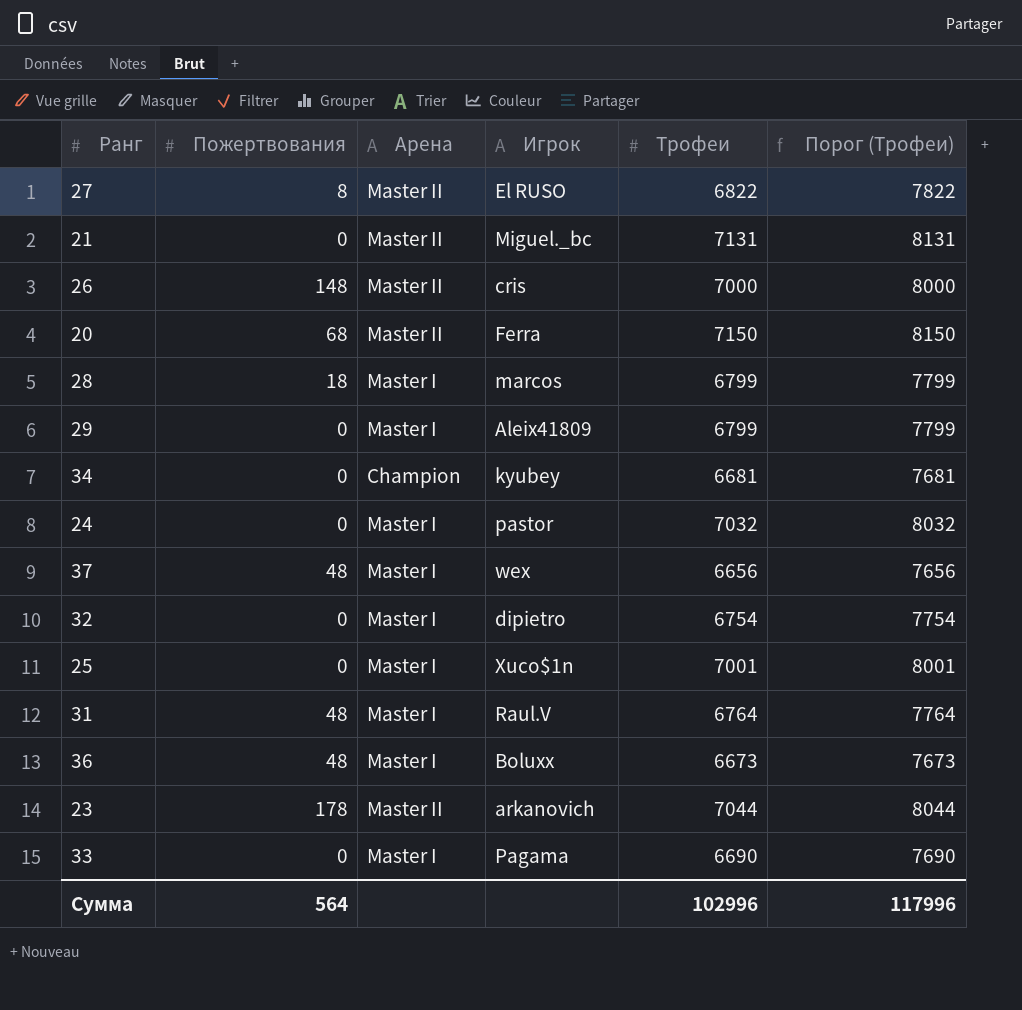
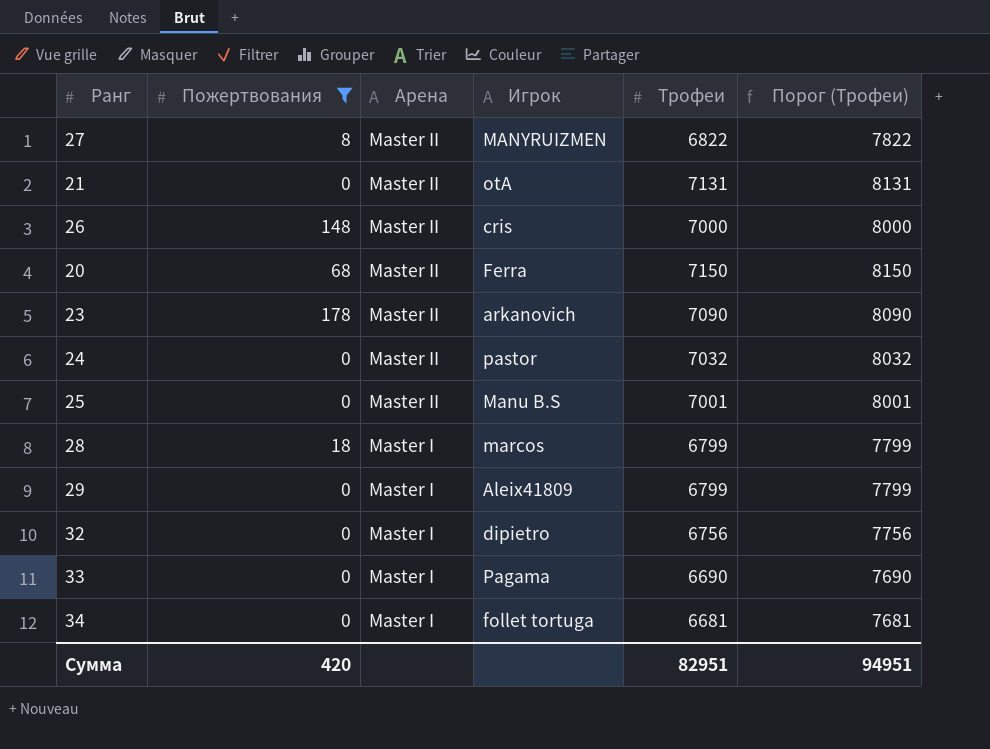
filter: none -> Пожертвования != 48
row order: none -> Арена descending
27 | Игрок: El RUSO -> MANYRUIZMEN
21 | Игрок: Miguel._bc -> otA
23 | Трофеи: 7044 -> 7090
23 | Порог (Трофеи): 8044 -> 8090
24 | Арена: Master I -> Master II
25 | Арена: Master I -> Master II
25 | Игрок: Xuco$1n -> Manu B.S
32 | Трофеи: 6754 -> 6756
32 | Порог (Трофеи): 7754 -> 7756
34 | Арена: Champion -> Master I
34 | Игрок: kyubey -> follet tortuga
Сумма | Пожертвования: 564 -> 420
Сумма | Трофеи: 102996 -> 82951
Сумма | Порог (Трофеи): 117996 -> 94951

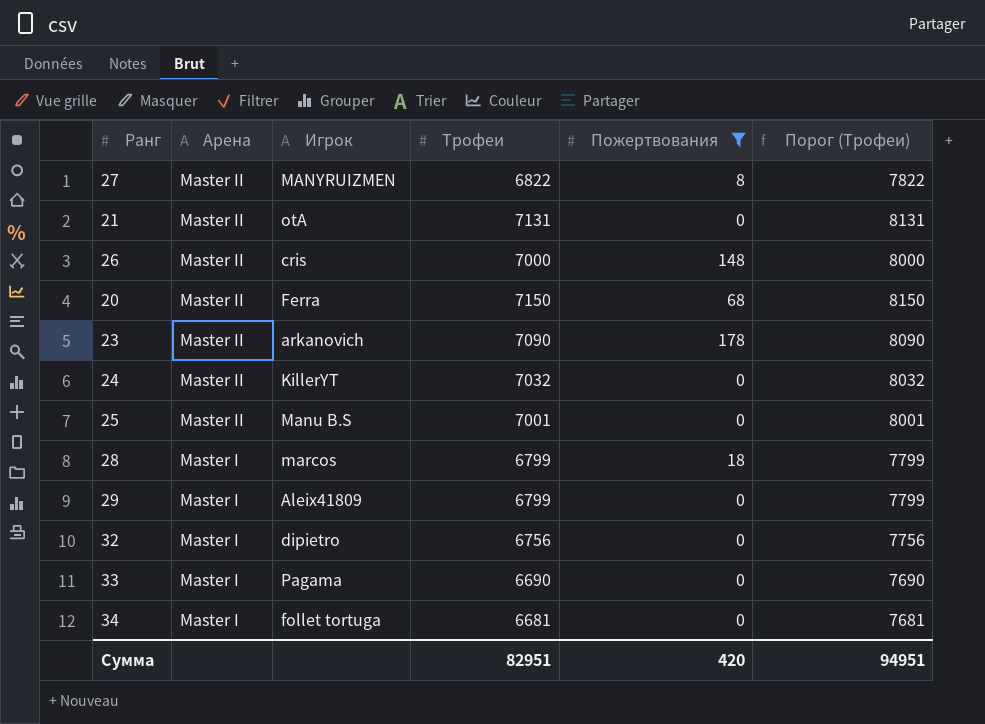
column Пожертвования | position: 2 -> 5
24 | Игрок: pastor -> KillerYT

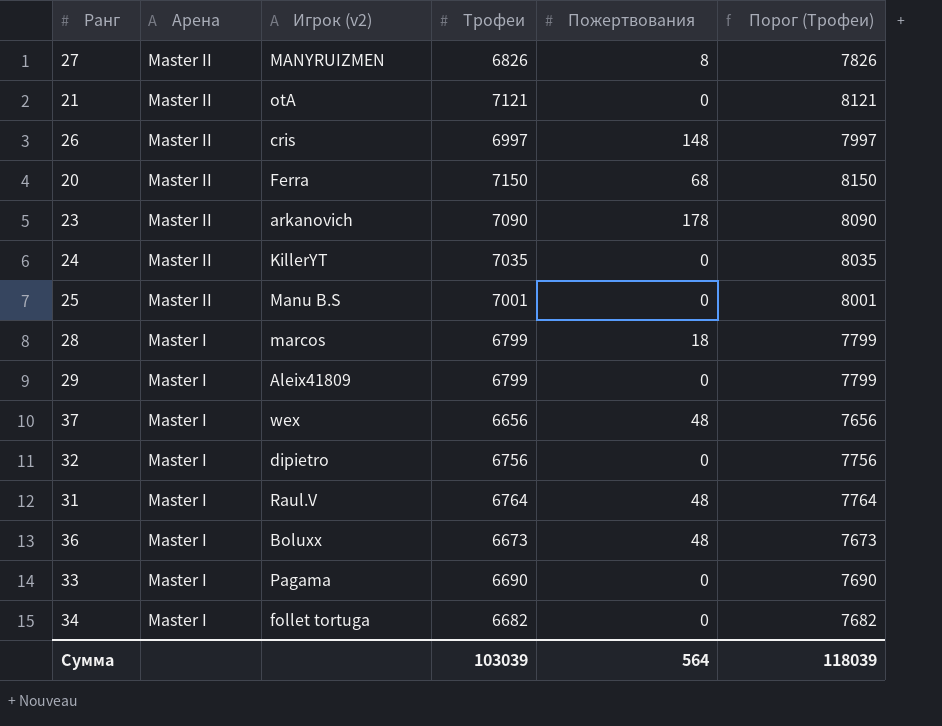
filter: Пожертвования != 48 -> none
column name: Игрок -> Игрок (v2)
27 | Трофеи: 6822 -> 6826
27 | Порог (Трофеи): 7822 -> 7826
21 | Трофеи: 7131 -> 7121
21 | Порог (Трофеи): 8131 -> 8121
26 | Трофеи: 7000 -> 6997
26 | Порог (Трофеи): 8000 -> 7997
24 | Трофеи: 7032 -> 7035
24 | Порог (Трофеи): 8032 -> 8035
34 | Трофеи: 6681 -> 6682
34 | Порог (Трофеи): 7681 -> 7682
Сумма | Трофеи: 82951 -> 103039
Сумма | Пожертвования: 420 -> 564
Сумма | Порог (Трофеи): 94951 -> 118039

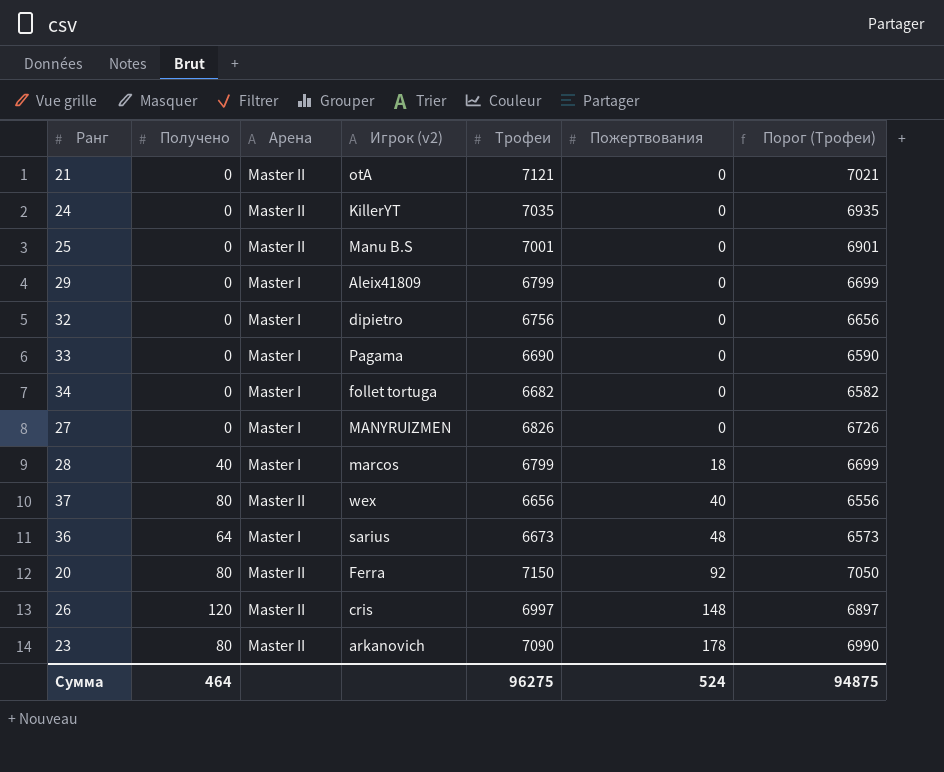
row order: Арена descending -> Пожертвования ascending
column Получено | position: none -> 2
column Порог (Трофеи) | formula: [Трофеи] + 1000 -> [Трофеи] - 100
row 31: Master I | Raul.V | 6764 | 48 | 7764 -> none
27 | Арена: Master II -> Master I
27 | Пожертвования: 8 -> 0
37 | Арена: Master I -> Master II
37 | Пожертвования: 48 -> 40
36 | Игрок (v2): Boluxx -> sarius
20 | Пожертвования: 68 -> 92
Сумма | Трофеи: 103039 -> 96275
Сумма | Пожертвования: 564 -> 524
Сумма | Порог (Трофеи): 118039 -> 94875

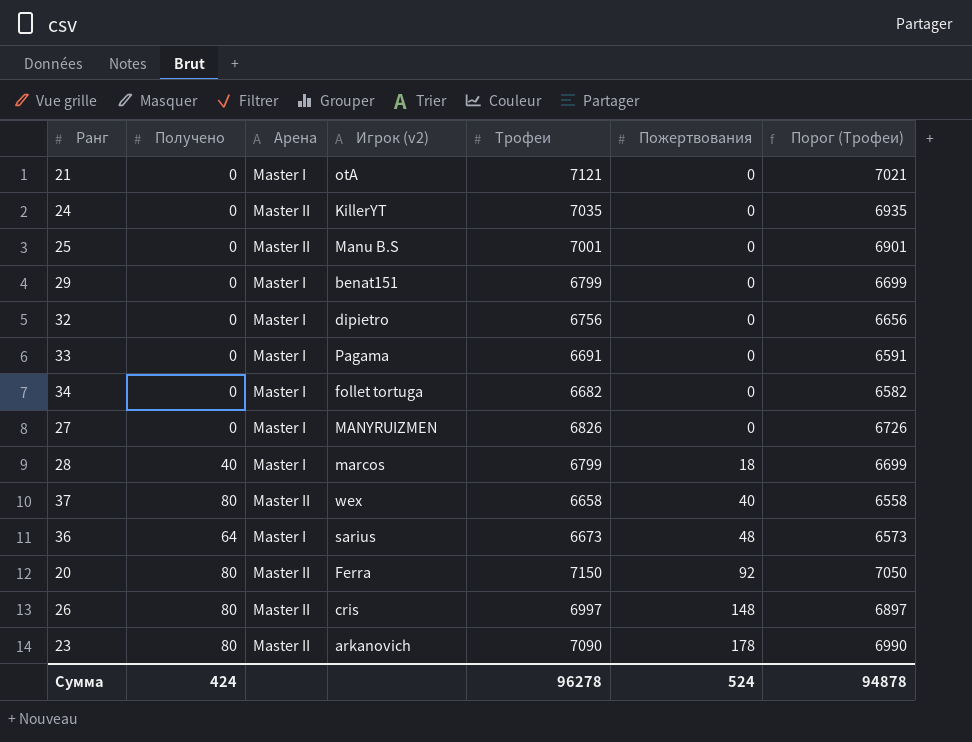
21 | Арена: Master II -> Master I
29 | Игрок (v2): Aleix41809 -> benat151
33 | Трофеи: 6690 -> 6691
33 | Порог (Трофеи): 6590 -> 6591
37 | Трофеи: 6656 -> 6658
37 | Порог (Трофеи): 6556 -> 6558
26 | Получено: 120 -> 80
Сумма | Получено: 464 -> 424
Сумма | Трофеи: 96275 -> 96278
Сумма | Порог (Трофеи): 94875 -> 94878

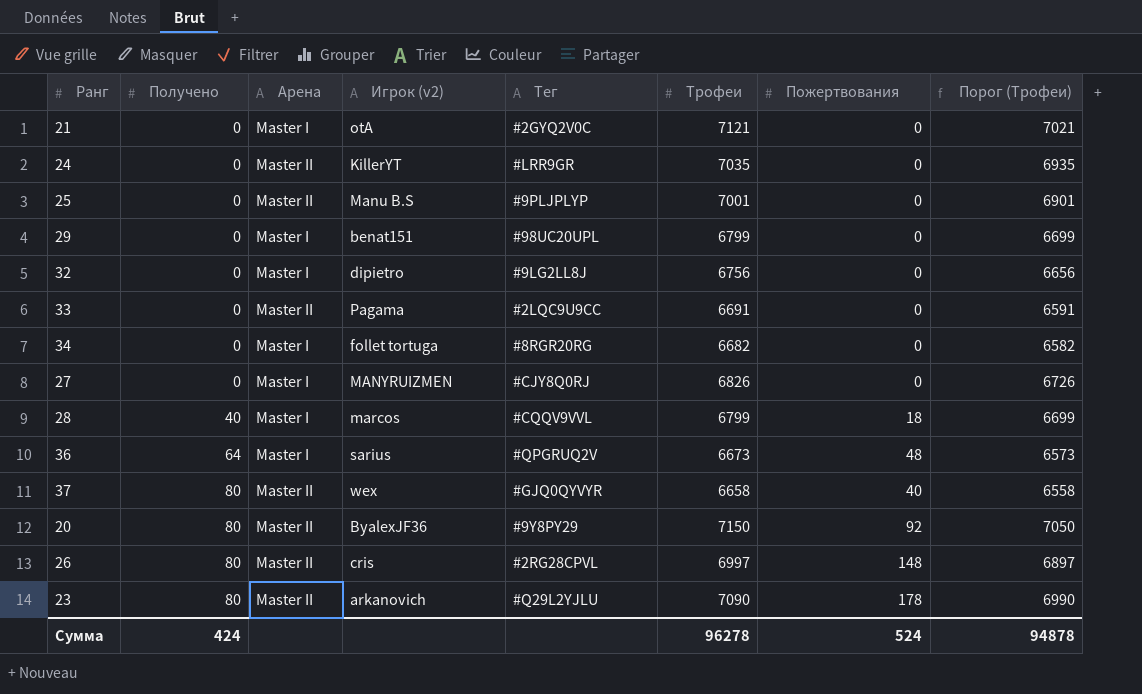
row order: Пожертвования ascending -> Получено ascending
column Тег | position: none -> 5
33 | Арена: Master I -> Master II
20 | Игрок (v2): Ferra -> ByalexJF36

